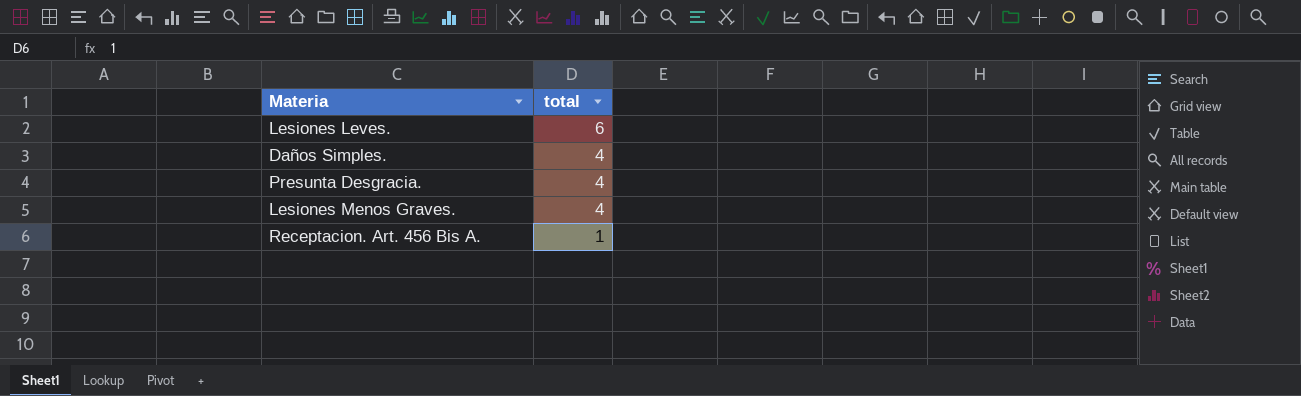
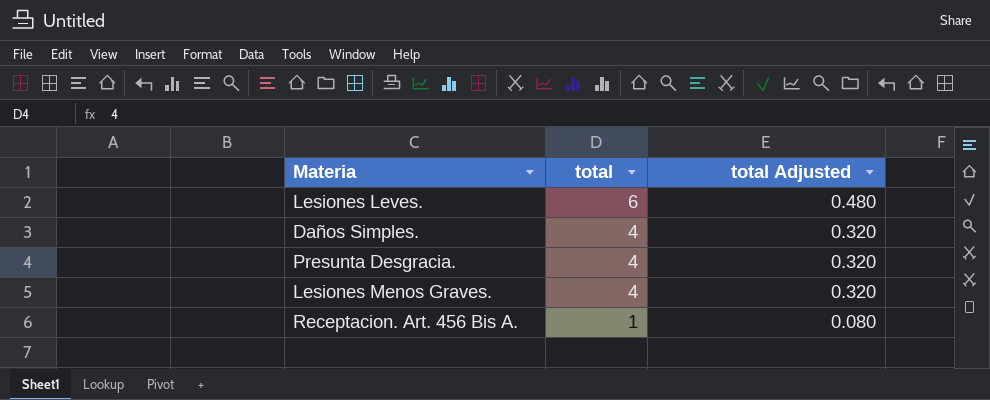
column total Adjusted | formula: none -> [total] * 0.08

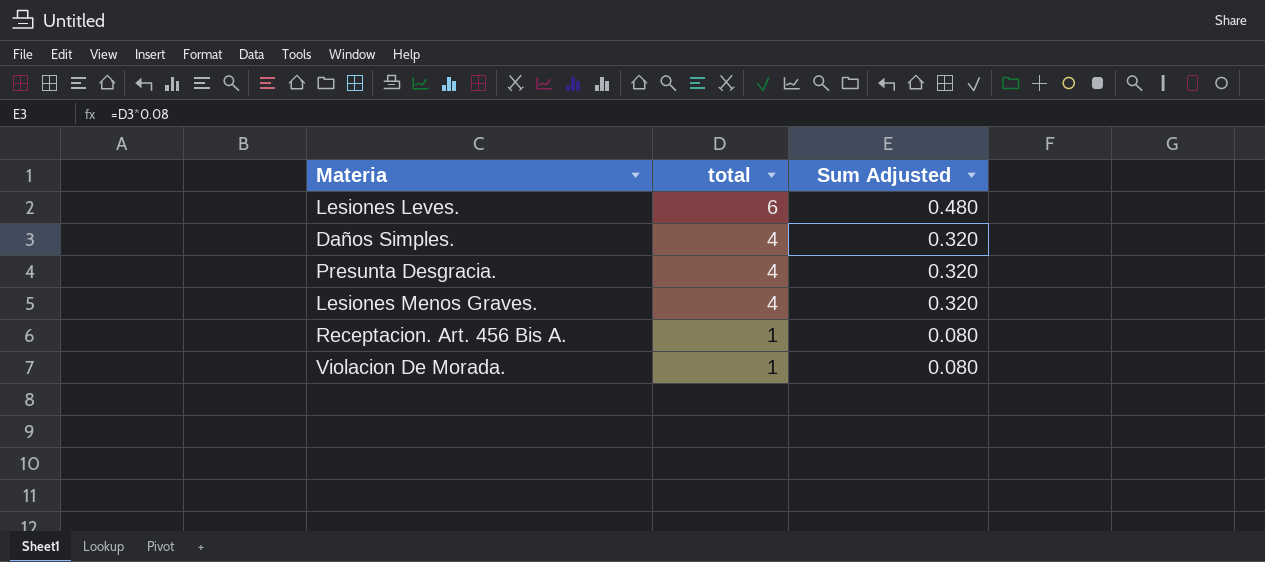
column name: total Adjusted -> Sum Adjusted
row Violacion De Morada.: none -> 1 | 0.080

